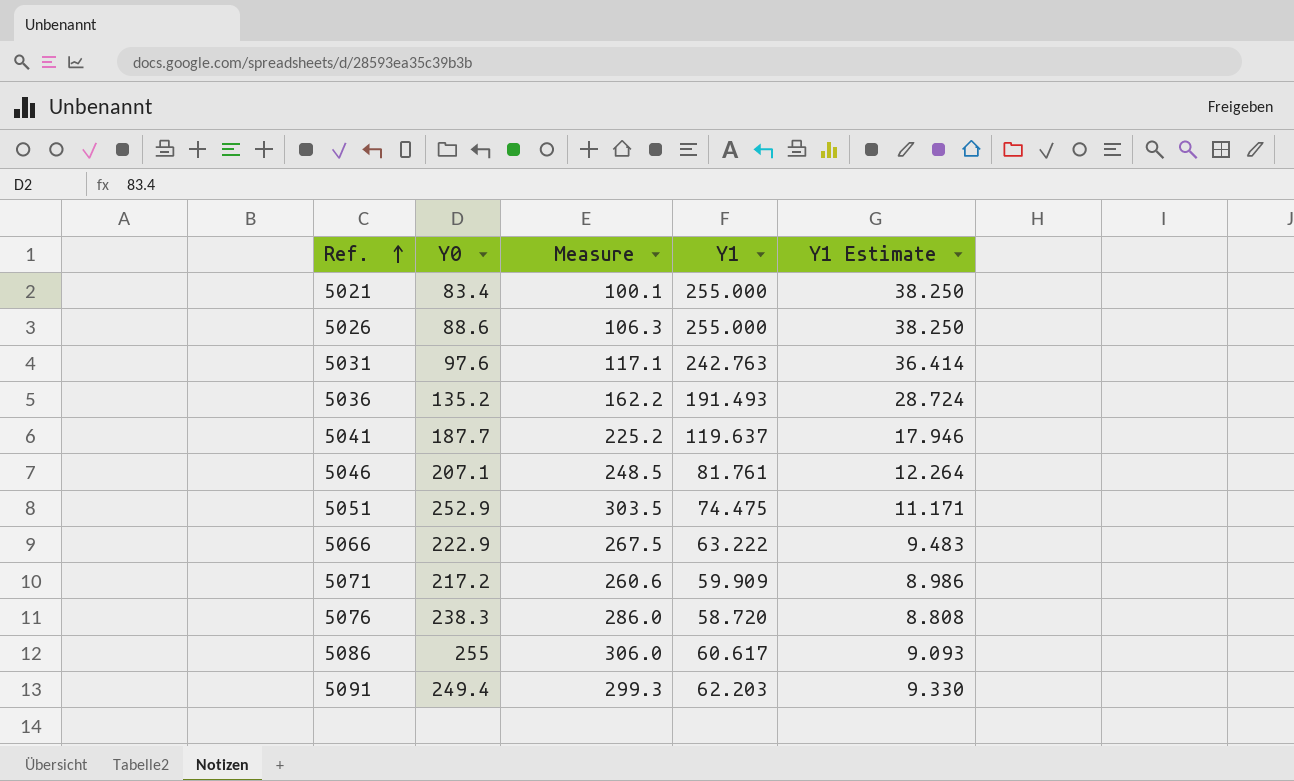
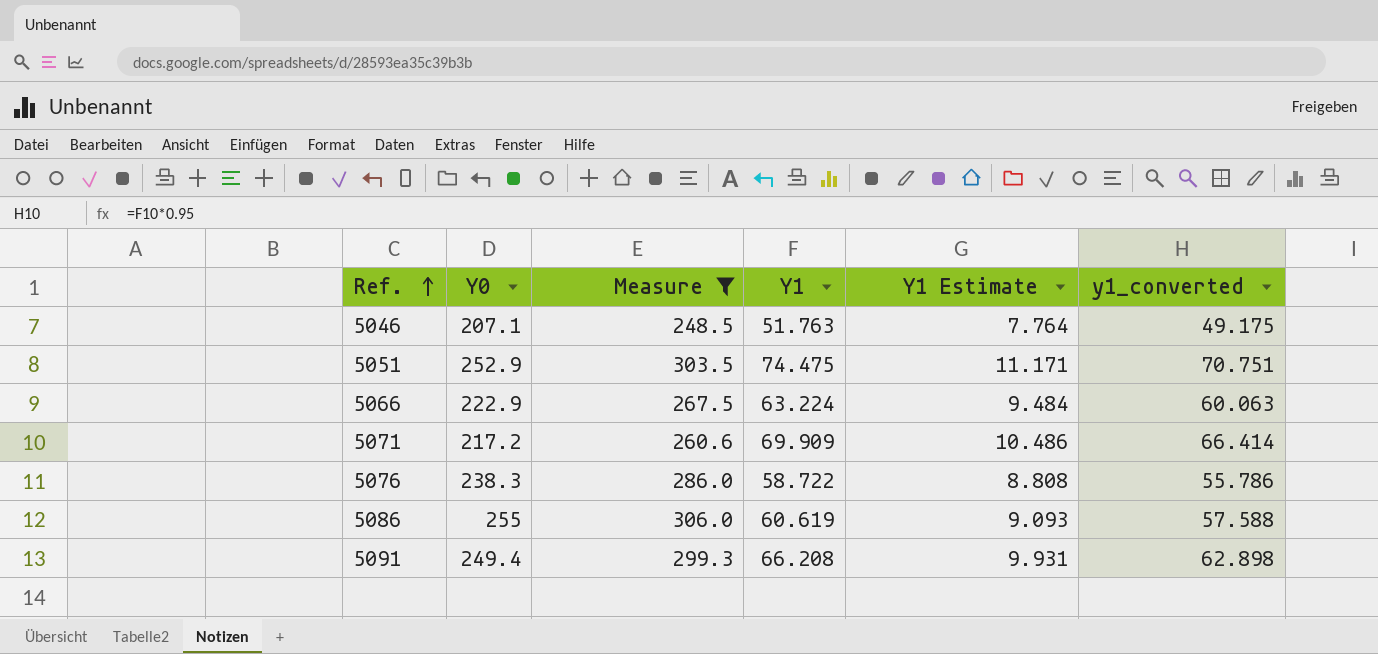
filter: none -> Measure >= 248.5
column y1_converted | formula: none -> [Y1] * 0.95
5046 | Y1: 81.761 -> 51.763
5046 | Y1 Estimate: 12.264 -> 7.764
5066 | Y1: 63.222 -> 63.224
5066 | Y1 Estimate: 9.483 -> 9.484
5071 | Y1: 59.909 -> 69.909
5071 | Y1 Estimate: 8.986 -> 10.486
5076 | Y1: 58.720 -> 58.722
5086 | Y1: 60.617 -> 60.619
5091 | Y1: 62.203 -> 66.208
5091 | Y1 Estimate: 9.330 -> 9.931

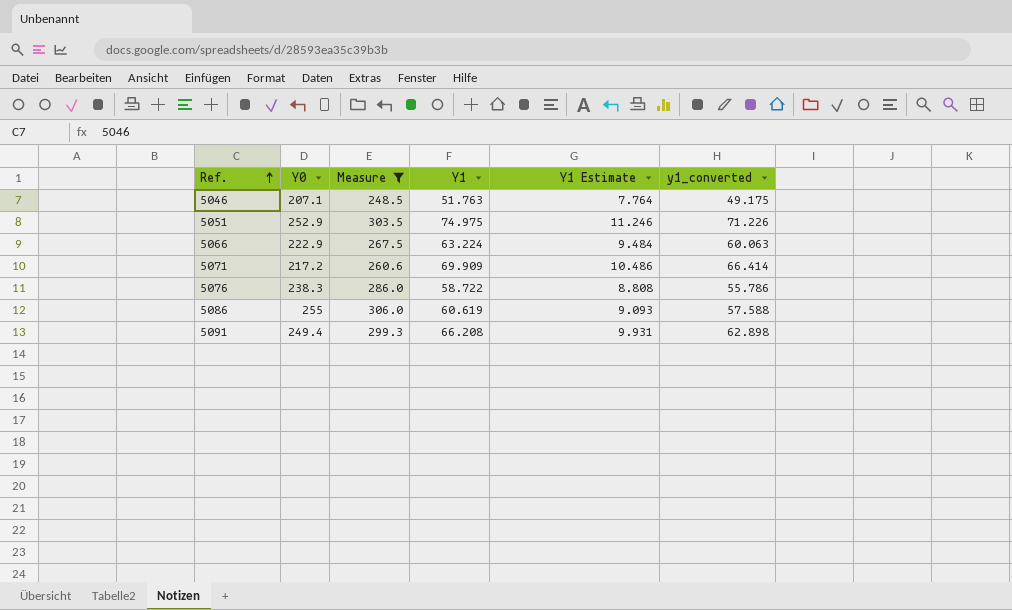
5051 | Y1: 74.475 -> 74.975
5051 | Y1 Estimate: 11.171 -> 11.246
5051 | y1_converted: 70.751 -> 71.226

